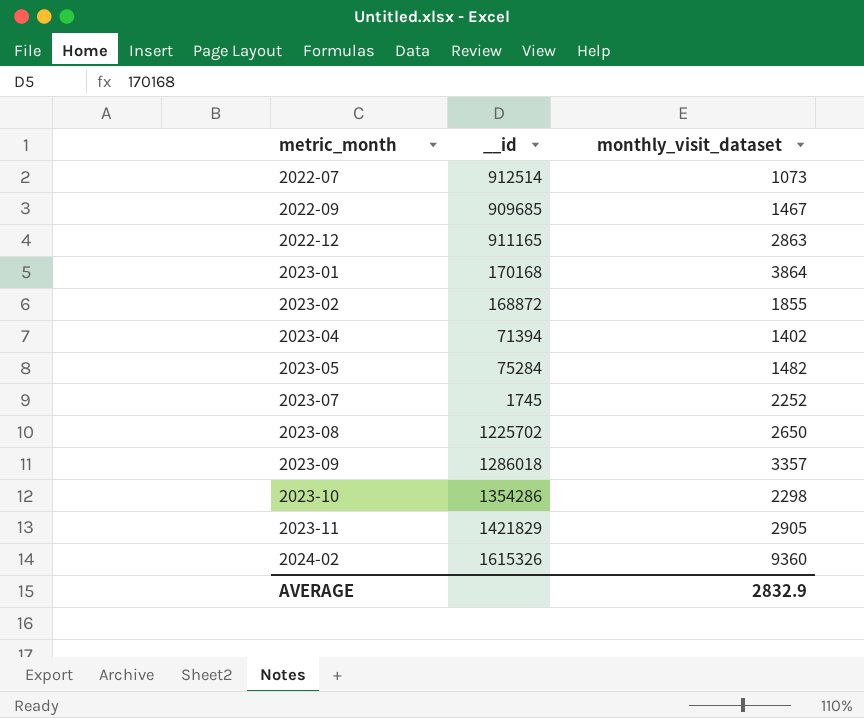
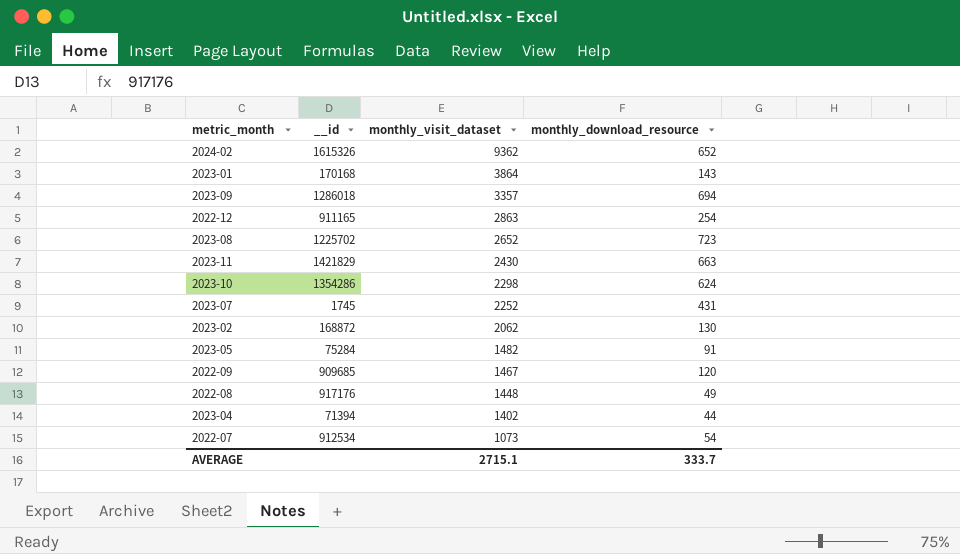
row order: metric_month ascending -> monthly_visit_dataset descending
column monthly_download_resource | position: none -> 4
2024-02 | monthly_visit_dataset: 9360 -> 9362
2023-08 | monthly_visit_dataset: 2650 -> 2652
2023-11 | monthly_visit_dataset: 2905 -> 2430
2023-02 | monthly_visit_dataset: 1855 -> 2062
row 2022-08: none -> 917176 | 1448 | 49
2022-07 | __id: 912514 -> 912534
AVERAGE | monthly_visit_dataset: 2832.9 -> 2715.1

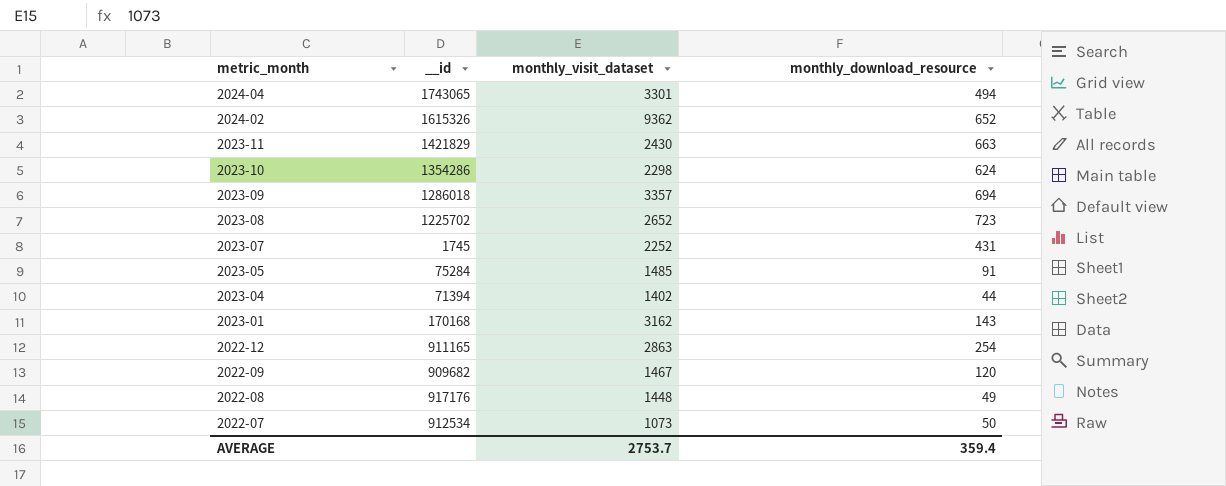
row order: monthly_visit_dataset descending -> metric_month descending
row 2023-02: 168872 | 2062 | 130 -> none
row 2024-04: none -> 1743065 | 3301 | 494
2023-05 | monthly_visit_dataset: 1482 -> 1485
2023-01 | monthly_visit_dataset: 3864 -> 3162
2022-09 | __id: 909685 -> 909682
2022-07 | monthly_download_resource: 54 -> 50
AVERAGE | monthly_visit_dataset: 2715.1 -> 2753.7
AVERAGE | monthly_download_resource: 333.7 -> 359.4

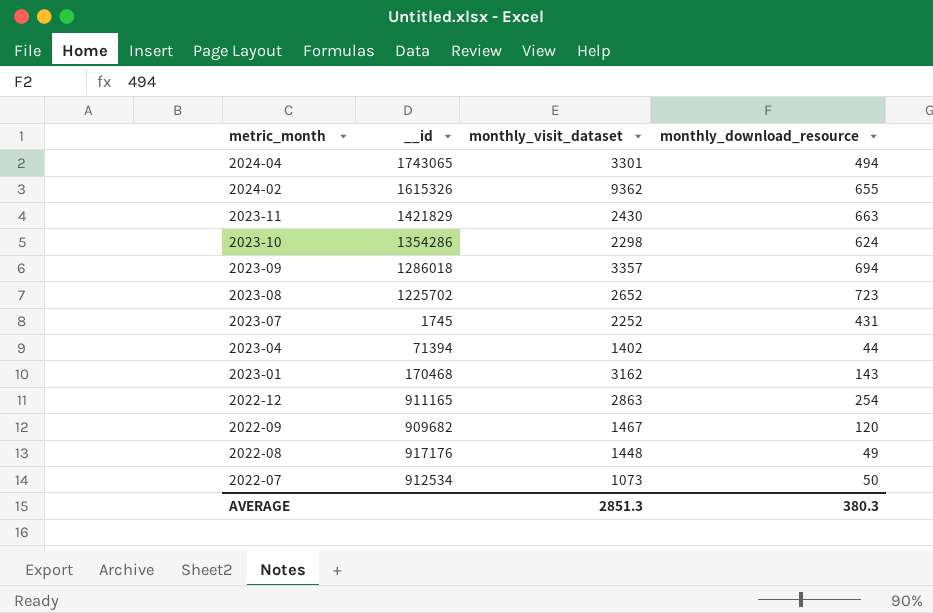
row 2023-05: 75284 | 1485 | 91 -> none
2024-02 | monthly_download_resource: 652 -> 655
2023-01 | __id: 170168 -> 170468
AVERAGE | monthly_visit_dataset: 2753.7 -> 2851.3
AVERAGE | monthly_download_resource: 359.4 -> 380.3

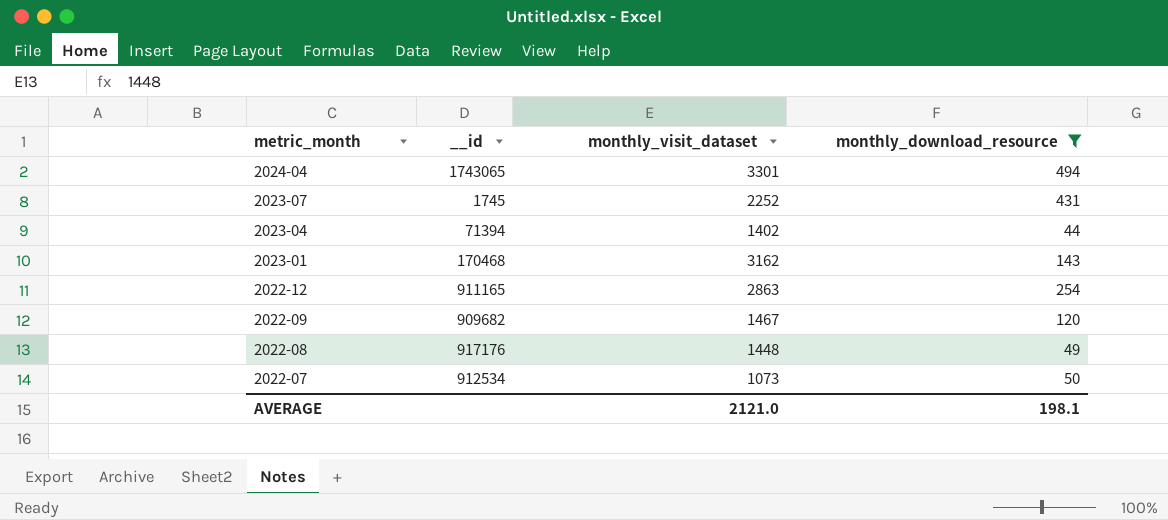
filter: none -> monthly_download_resource <= 494
AVERAGE | monthly_visit_dataset: 2851.3 -> 2121.0
AVERAGE | monthly_download_resource: 380.3 -> 198.1

